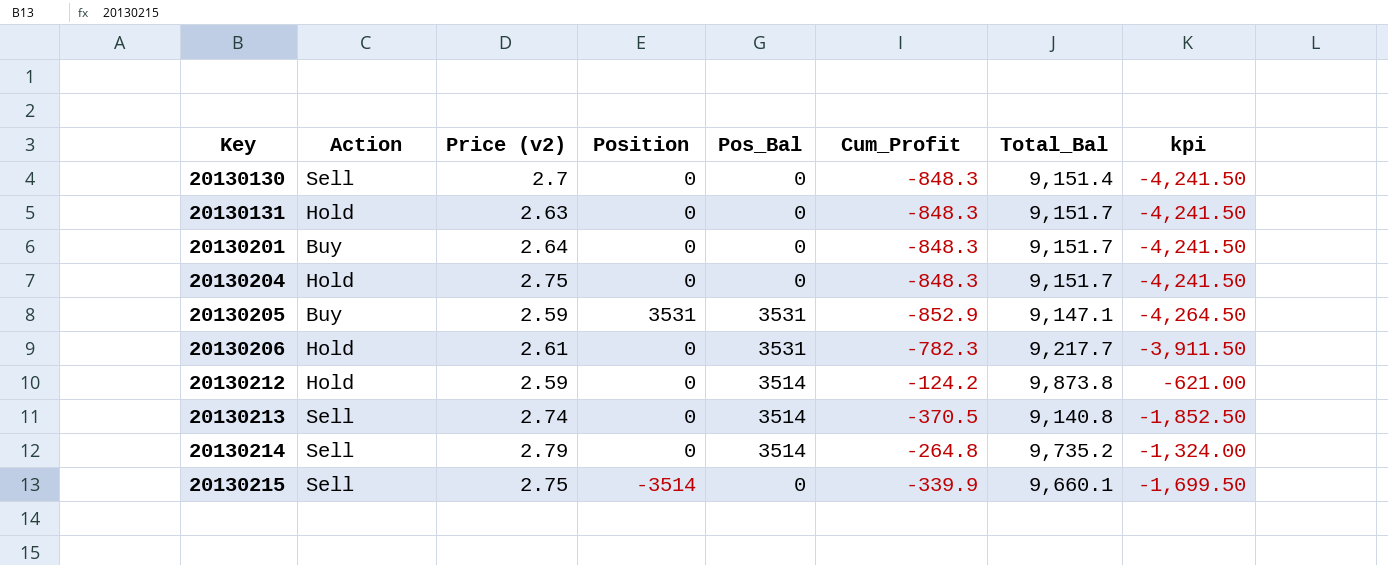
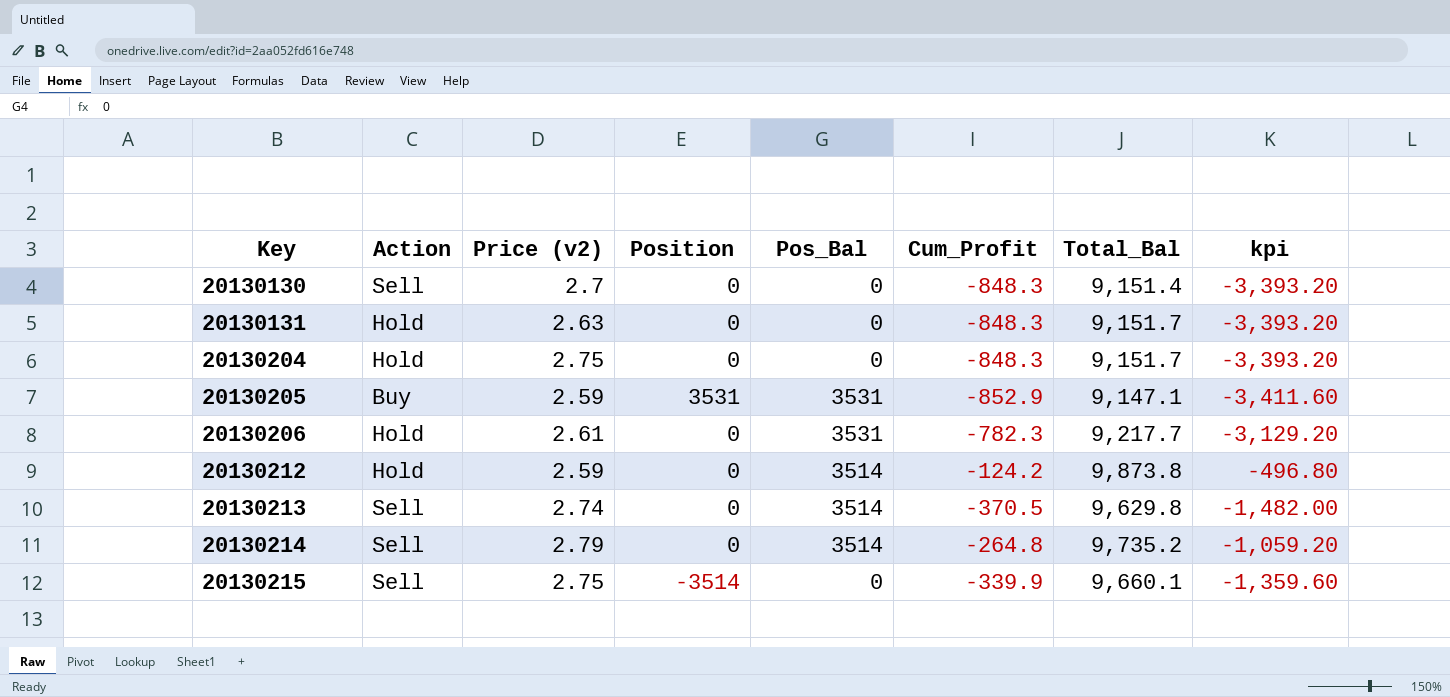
column kpi | formula: [Cum_Profit] * 5 -> [Cum_Profit] * 4
row 20130201: Buy | 2.64 | 0 | 0 | -848.3 | 9,151.7 | -4,241.50 -> none
20130213 | Total_Bal: 9,140.8 -> 9,629.8

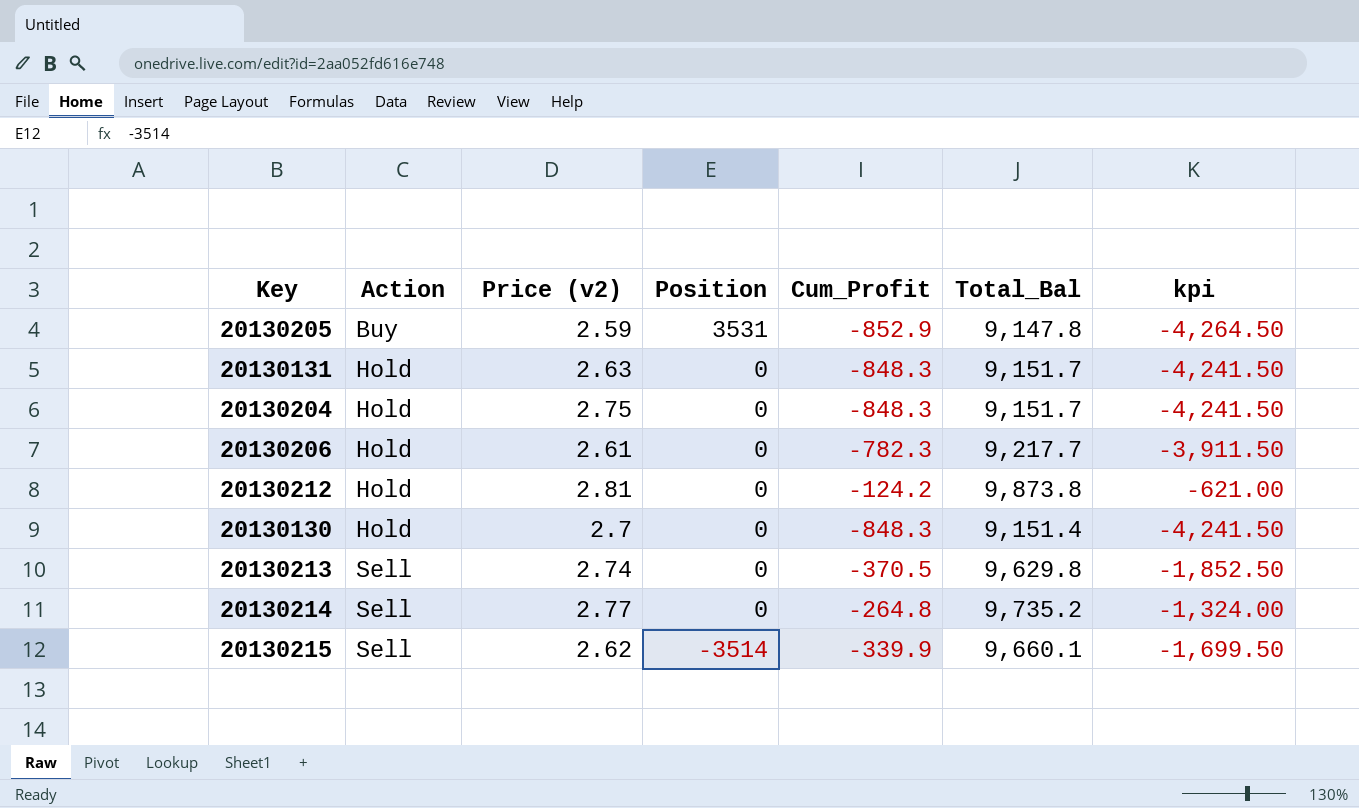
row order: Key ascending -> Action ascending
column Pos_Bal | position: 5 -> none
column kpi | formula: [Cum_Profit] * 4 -> [Cum_Profit] * 5
20130205 | Total_Bal: 9,147.1 -> 9,147.8
20130212 | Price (v2): 2.59 -> 2.81
20130130 | Action: Sell -> Hold
20130214 | Price (v2): 2.79 -> 2.77
20130215 | Price (v2): 2.75 -> 2.62

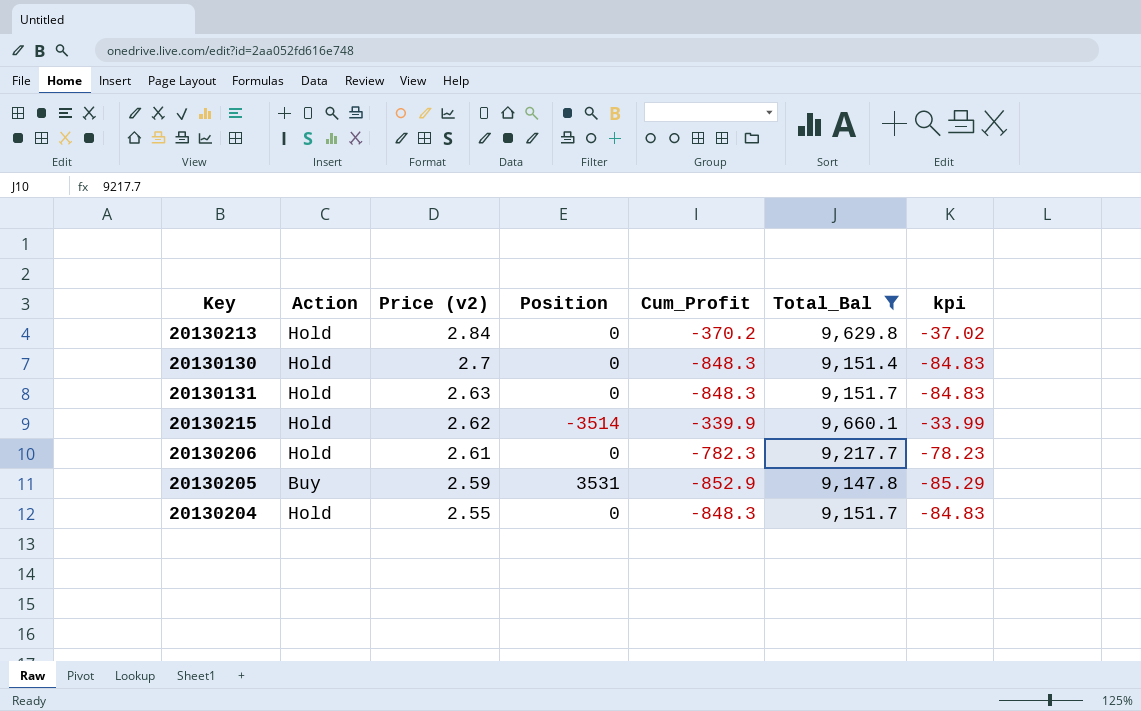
filter: none -> Total_Bal <= 9,660.1
row order: Action ascending -> Price (v2) descending
column kpi | formula: [Cum_Profit] * 5 -> [Cum_Profit] * 0.1
20130213 | Action: Sell -> Hold
20130213 | Price (v2): 2.74 -> 2.84
20130213 | Cum_Profit: -370.5 -> -370.2
20130215 | Action: Sell -> Hold
20130204 | Price (v2): 2.75 -> 2.55

